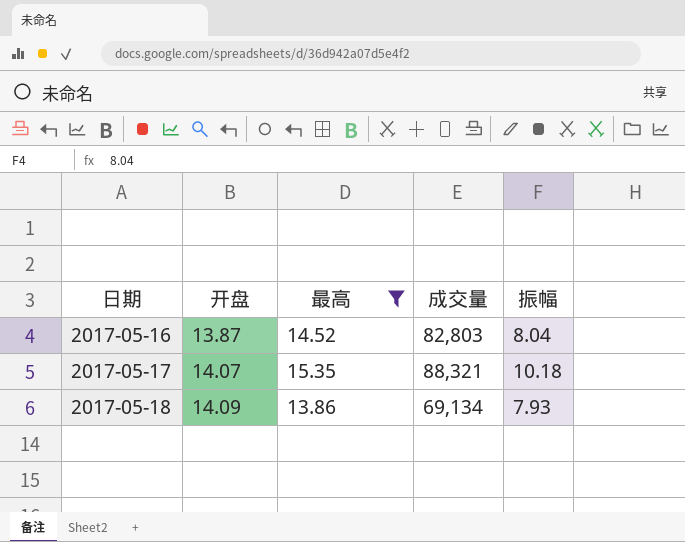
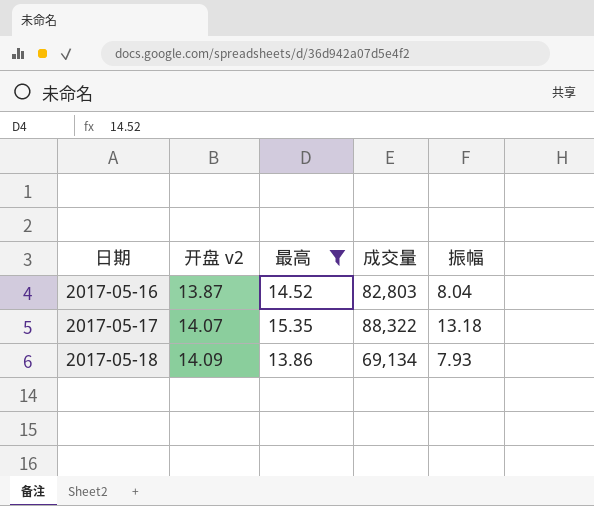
column name: 开盘 -> 开盘 v2
2017-05-17 | 成交量: 88,321 -> 88,322
2017-05-17 | 振幅: 10.18 -> 13.18

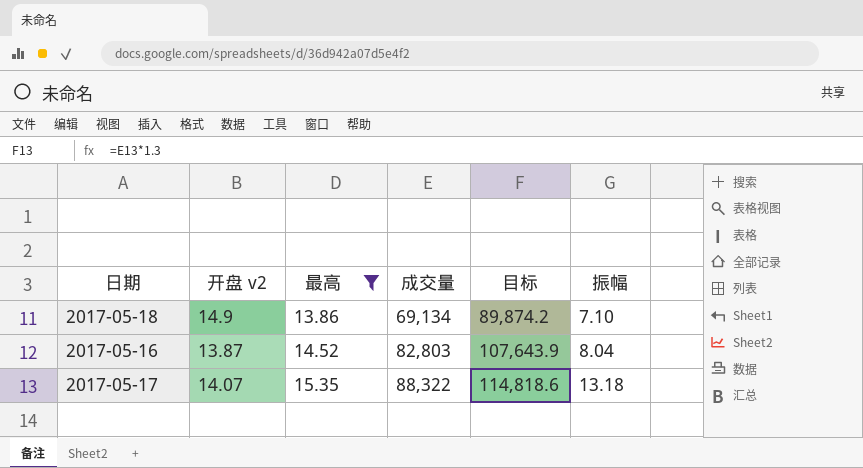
row order: 日期 ascending -> 最高 ascending
column 目标 | formula: none -> [成交量] * 1.3
2017-05-18 | 开盘 v2: 14.09 -> 14.9
2017-05-18 | 振幅: 7.93 -> 7.10

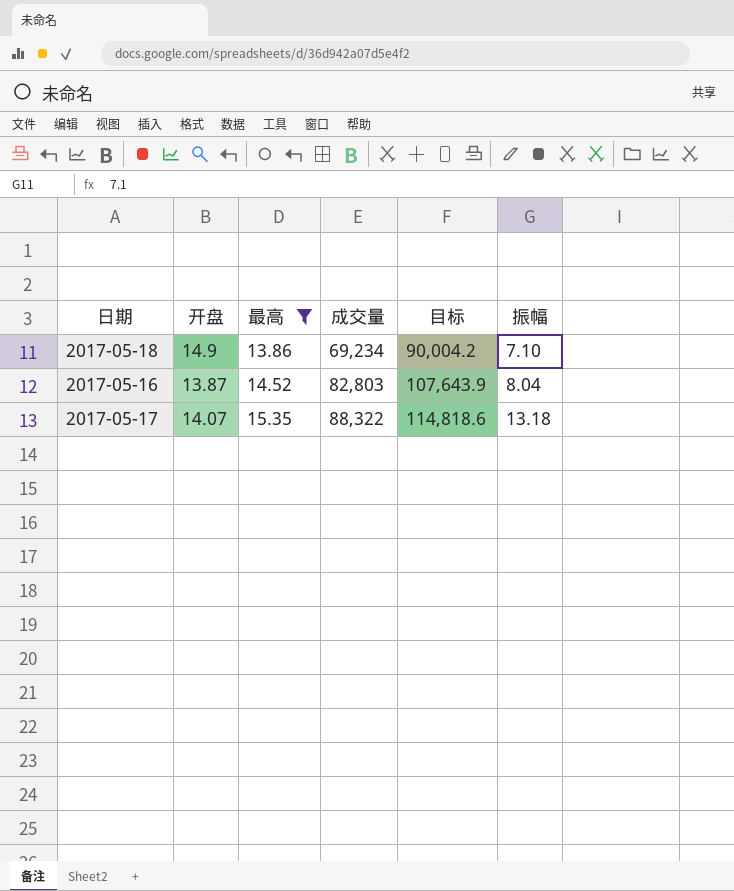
column name: 开盘 v2 -> 开盘
2017-05-18 | 成交量: 69,134 -> 69,234
2017-05-18 | 目标: 89,874.2 -> 90,004.2

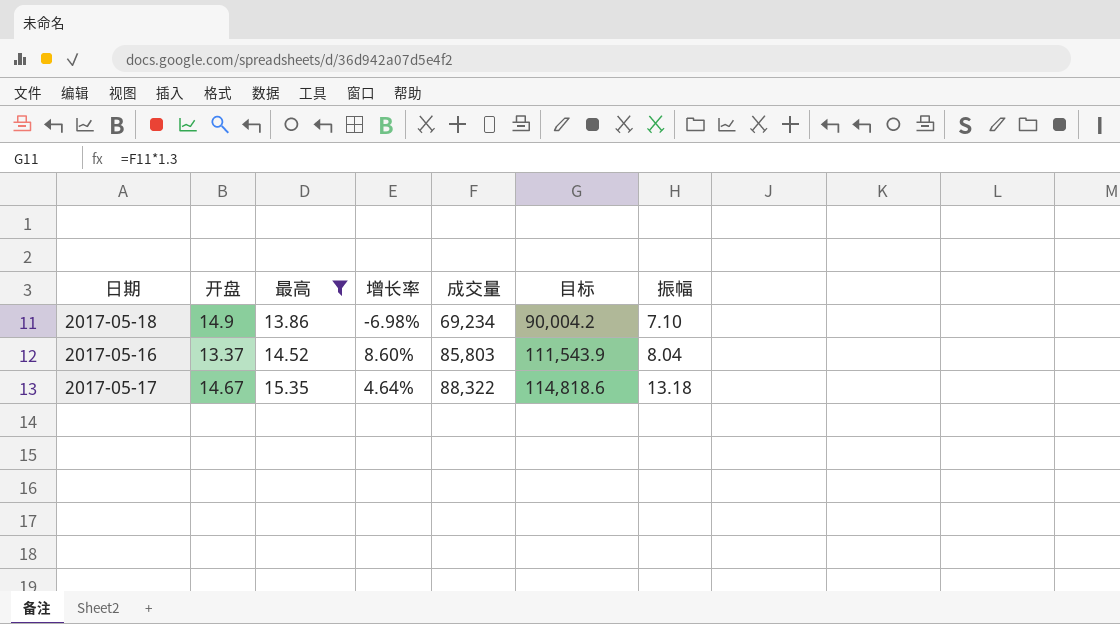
column 增长率 | formula: none -> ([最高] - [开盘]) / [开盘]
2017-05-16 | 开盘: 13.87 -> 13.37
2017-05-16 | 成交量: 82,803 -> 85,803
2017-05-16 | 目标: 107,643.9 -> 111,543.9
2017-05-17 | 开盘: 14.07 -> 14.67

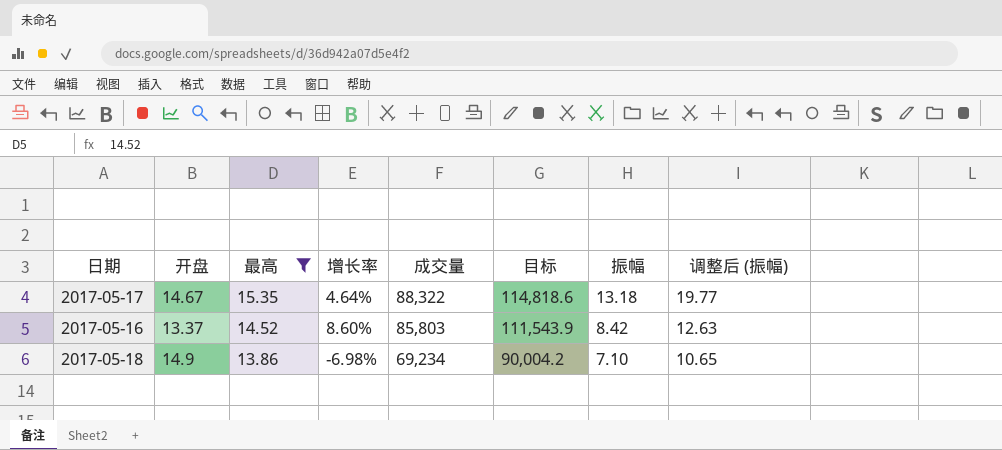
row order: 最高 ascending -> 最高 descending
column 调整后 (振幅) | formula: none -> [振幅] * 1.5
2017-05-16 | 振幅: 8.04 -> 8.42

